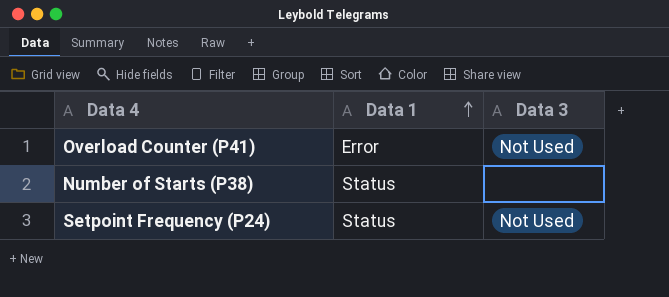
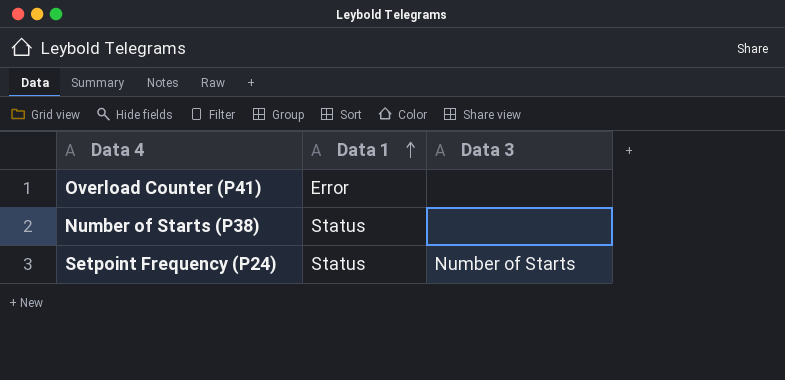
Overload Counter (P41) | Data 3: Not Used -> none
Setpoint Frequency (P24) | Data 3: Not Used -> Number of Starts

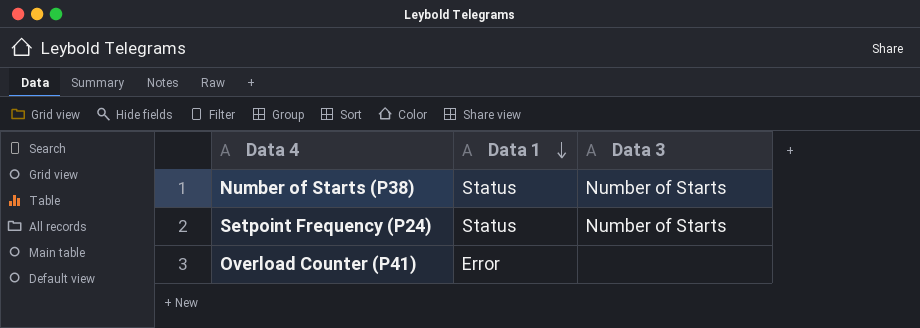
row order: Data 1 ascending -> Data 1 descending
Number of Starts (P38) | Data 3: none -> Number of Starts

